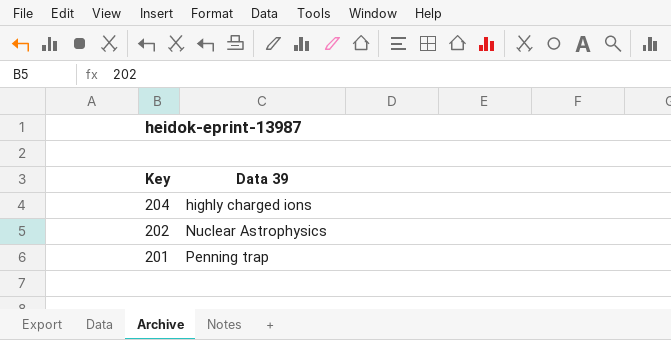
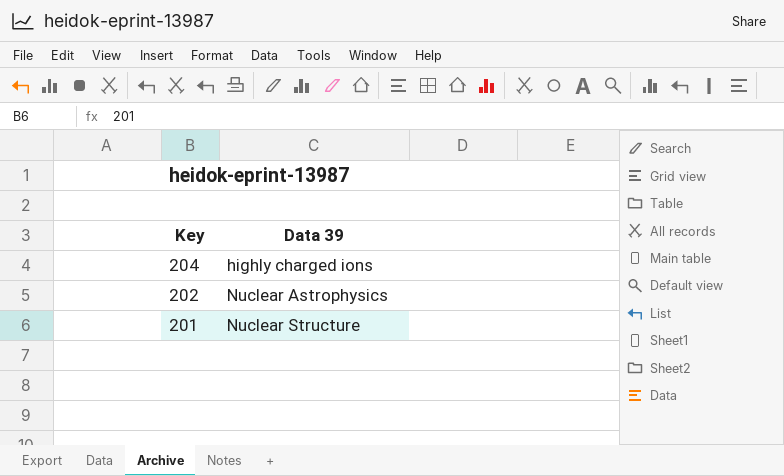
201 | Data 39: Penning trap -> Nuclear Structure

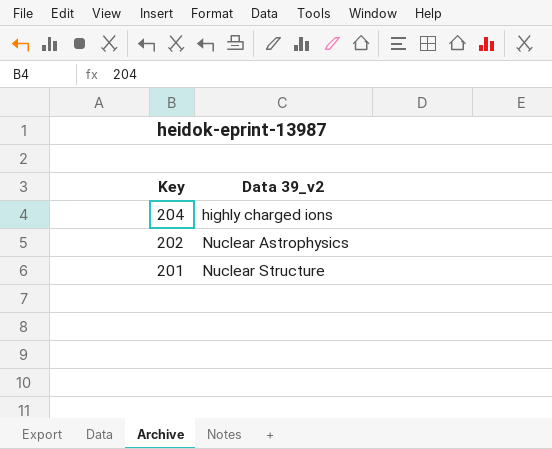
column name: Data 39 -> Data 39_v2

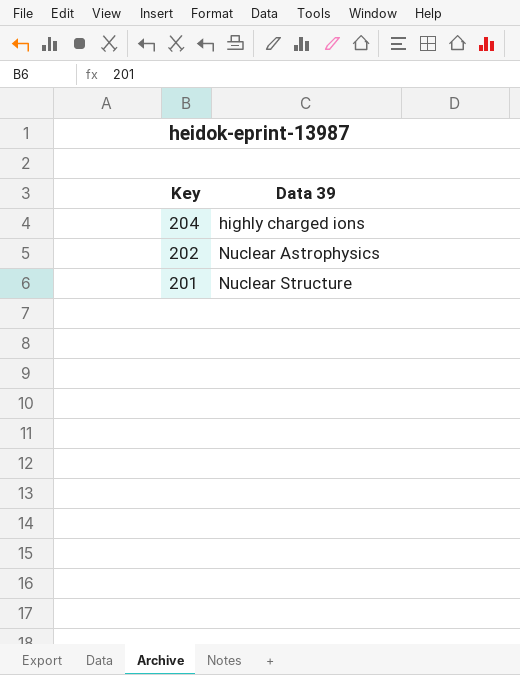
column name: Data 39_v2 -> Data 39

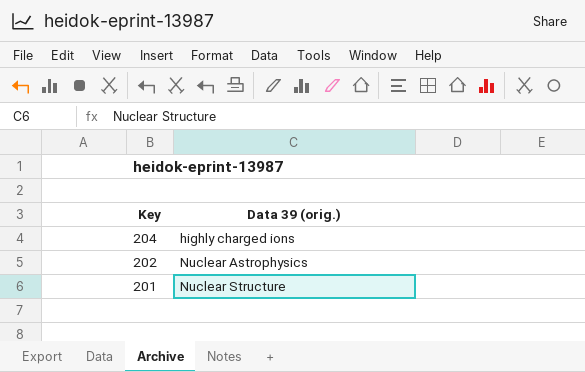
column name: Data 39 -> Data 39 (orig.)

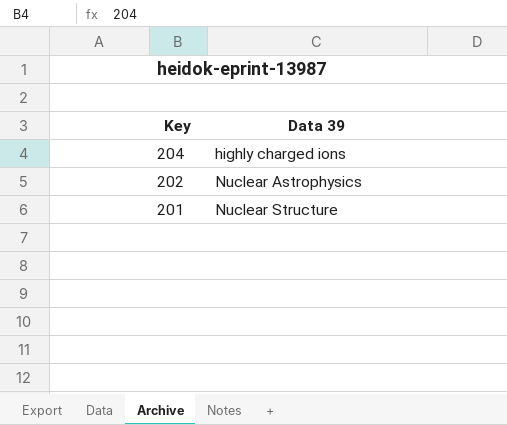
column name: Data 39 (orig.) -> Data 39

